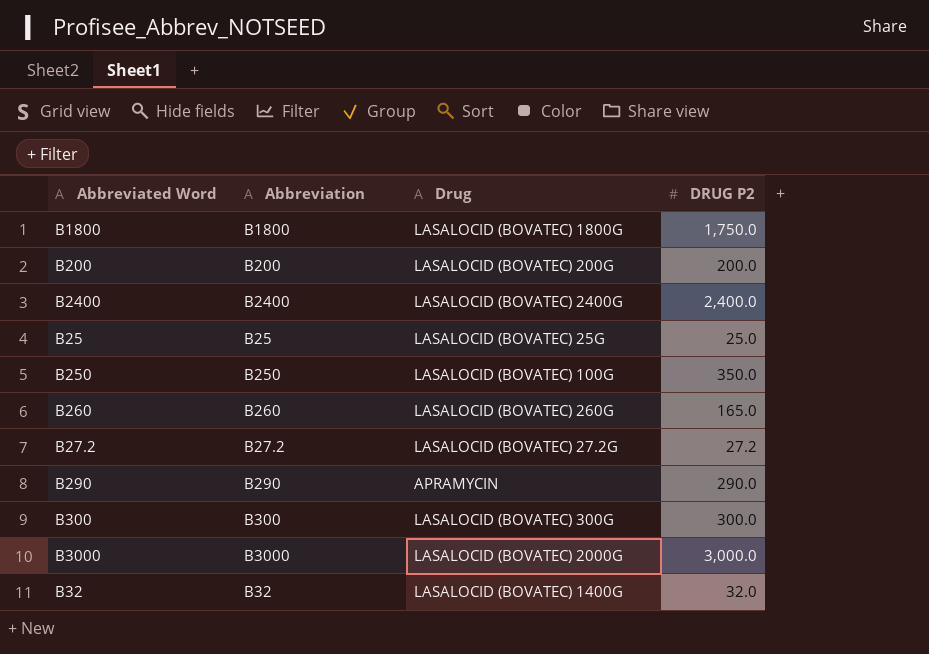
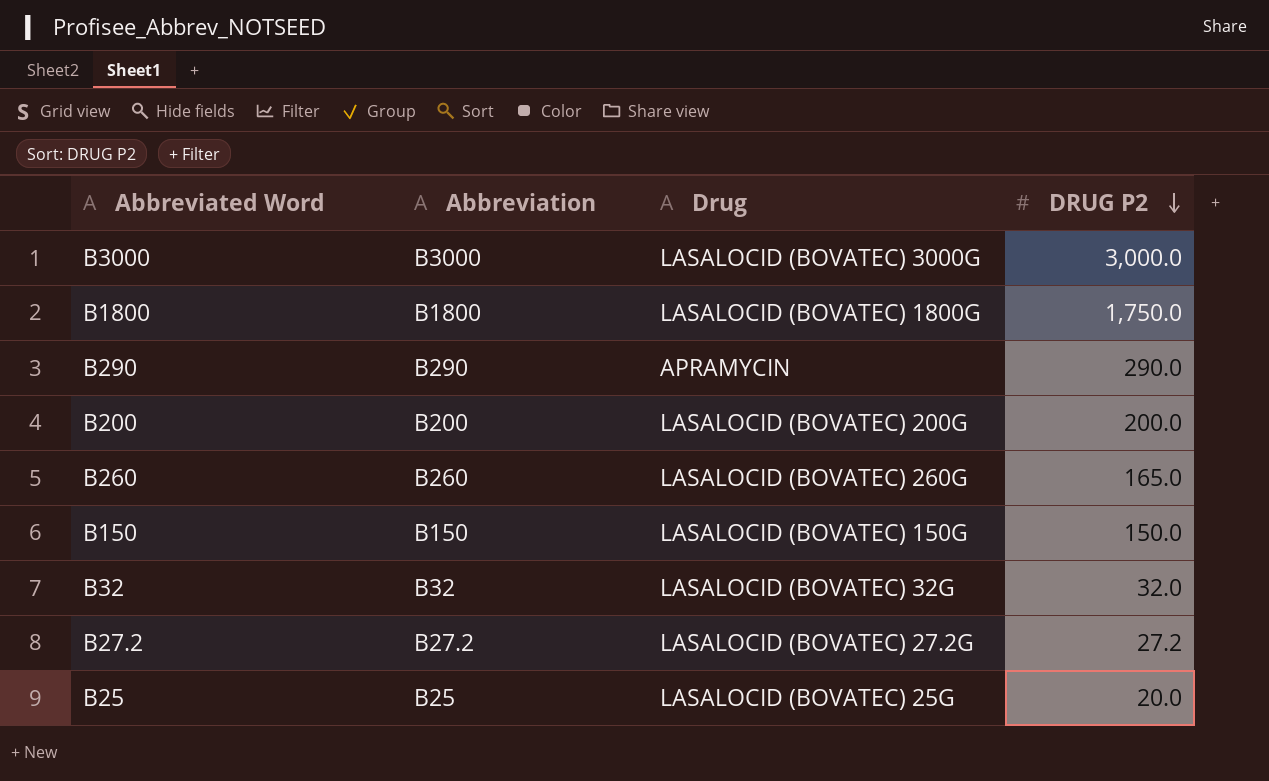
row order: none -> DRUG P2 descending
row B2400: B2400 | LASALOCID (BOVATEC) 2400G | 2,400.0 -> none
row B250: B250 | LASALOCID (BOVATEC) 100G | 350.0 -> none
row B300: B300 | LASALOCID (BOVATEC) 300G | 300.0 -> none
B3000 | Drug: LASALOCID (BOVATEC) 2000G -> LASALOCID (BOVATEC) 3000G
row B150: none -> B150 | LASALOCID (BOVATEC) 150G | 150.0
B32 | Drug: LASALOCID (BOVATEC) 1400G -> LASALOCID (BOVATEC) 32G
B25 | DRUG P2: 25.0 -> 20.0

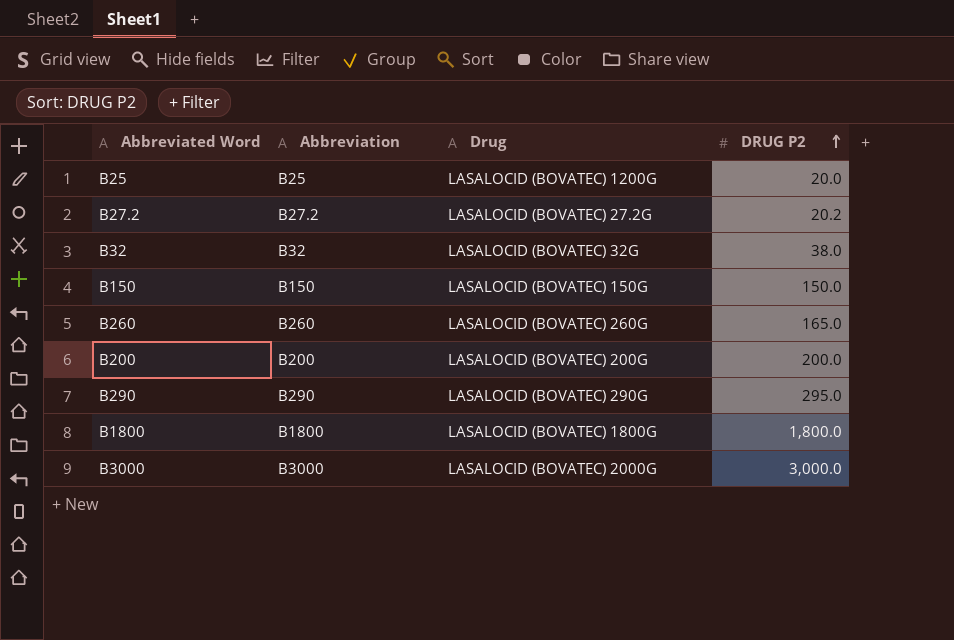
row order: DRUG P2 descending -> DRUG P2 ascending
B25 | Drug: LASALOCID (BOVATEC) 25G -> LASALOCID (BOVATEC) 1200G
B27.2 | DRUG P2: 27.2 -> 20.2
B32 | DRUG P2: 32.0 -> 38.0
B290 | Drug: APRAMYCIN -> LASALOCID (BOVATEC) 290G
B290 | DRUG P2: 290.0 -> 295.0
B1800 | DRUG P2: 1,750.0 -> 1,800.0
B3000 | Drug: LASALOCID (BOVATEC) 3000G -> LASALOCID (BOVATEC) 2000G

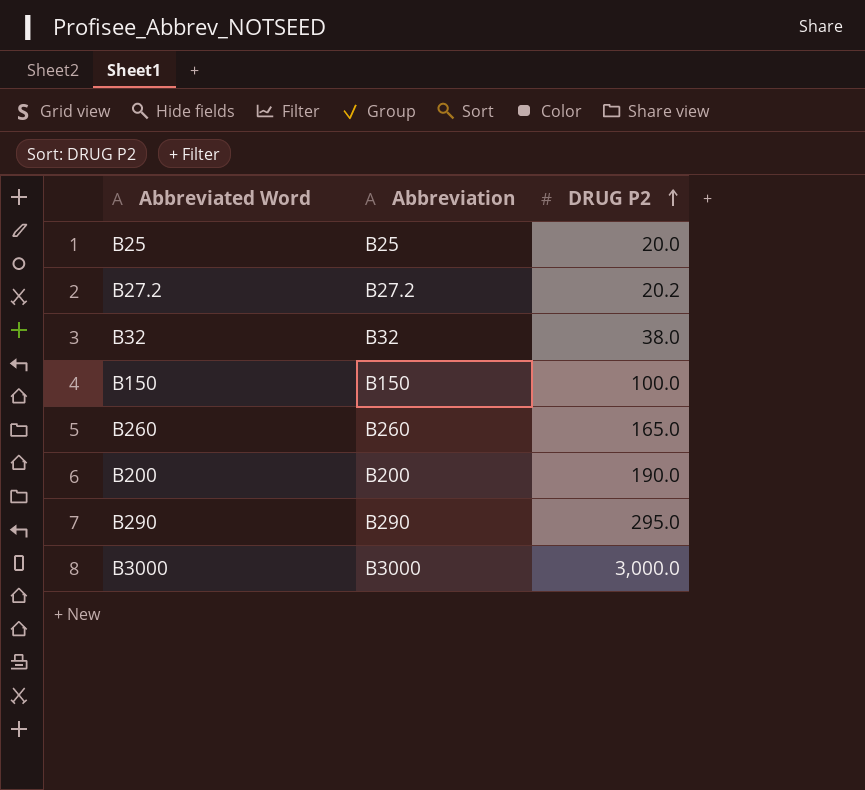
column Drug | position: 3 -> none
row B1800: B1800 | LASALOCID (BOVATEC) 1800G | 1,800.0 -> none
B150 | DRUG P2: 150.0 -> 100.0
B200 | DRUG P2: 200.0 -> 190.0

